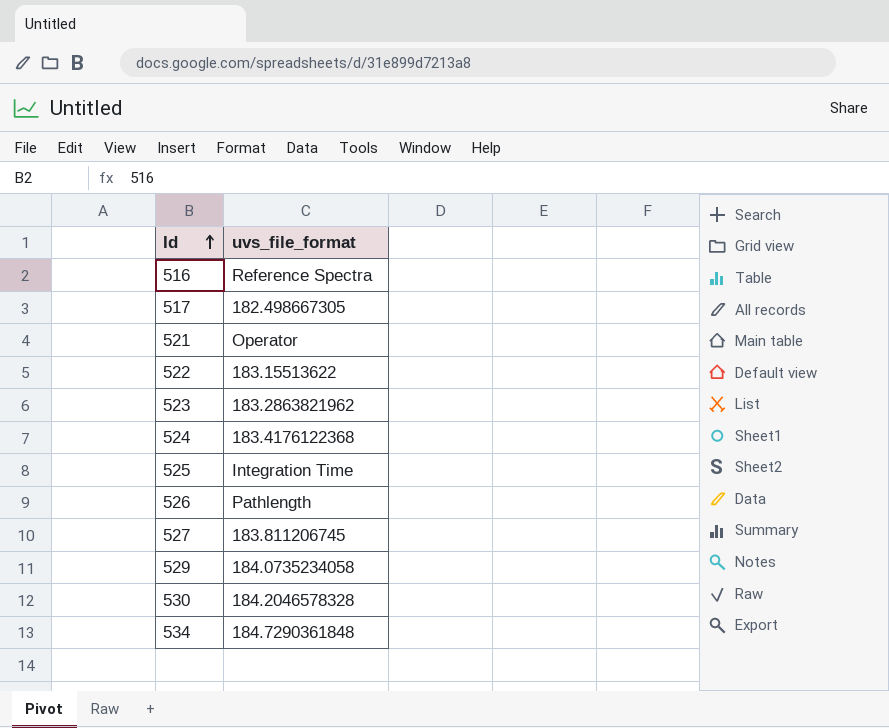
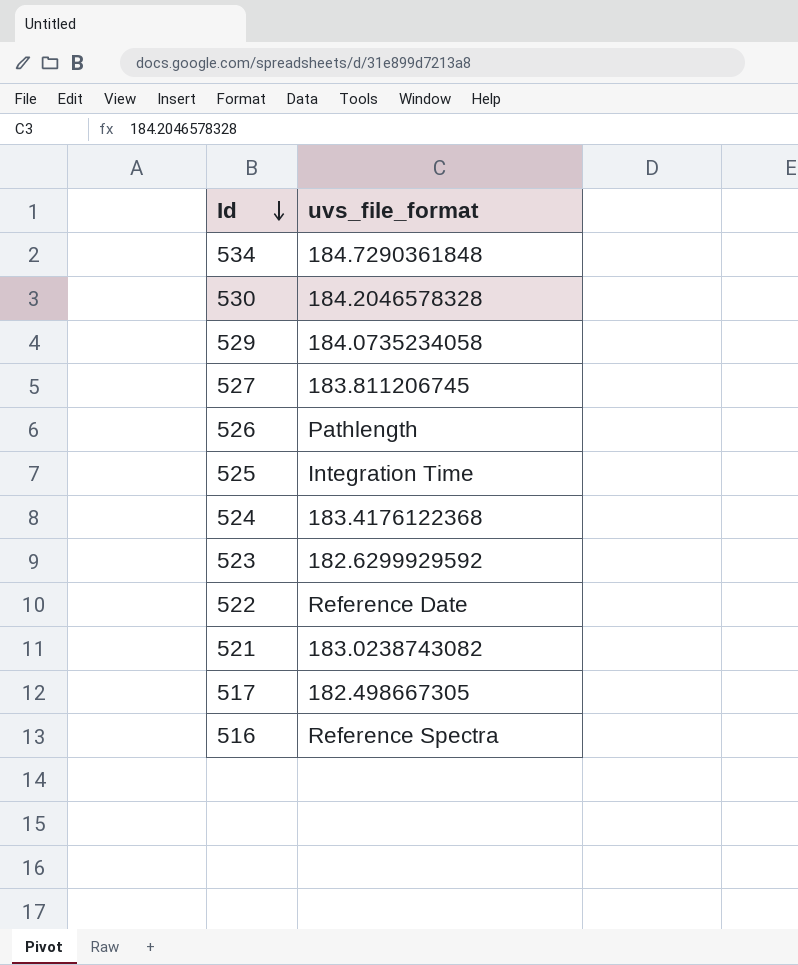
row order: Id ascending -> Id descending
523 | uvs_file_format: 183.2863821962 -> 182.6299929592
522 | uvs_file_format: 183.15513622 -> Reference Date
521 | uvs_file_format: Operator -> 183.0238743082

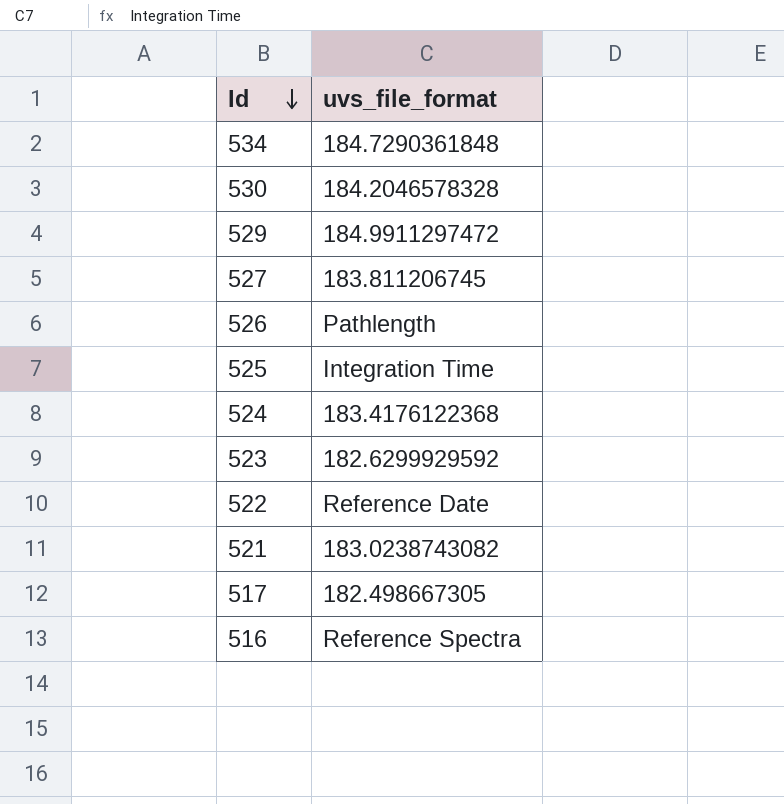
529 | uvs_file_format: 184.0735234058 -> 184.9911297472

